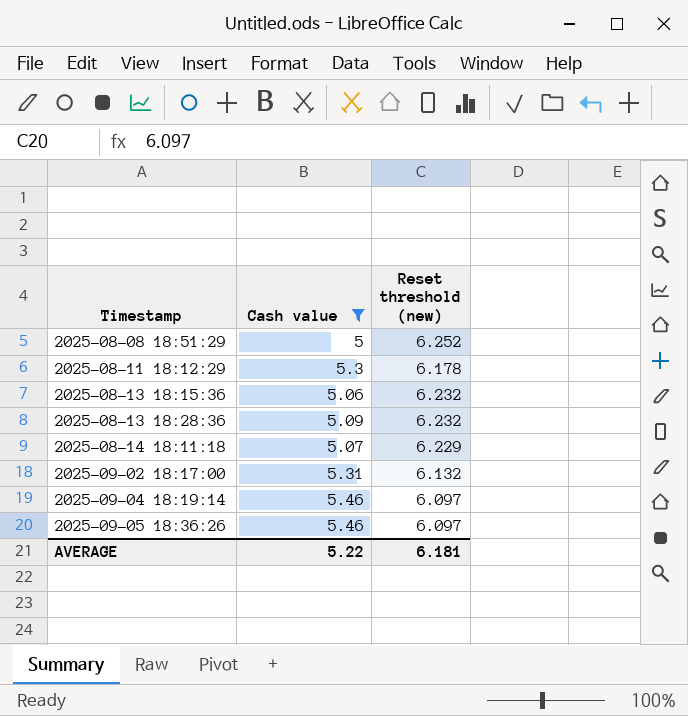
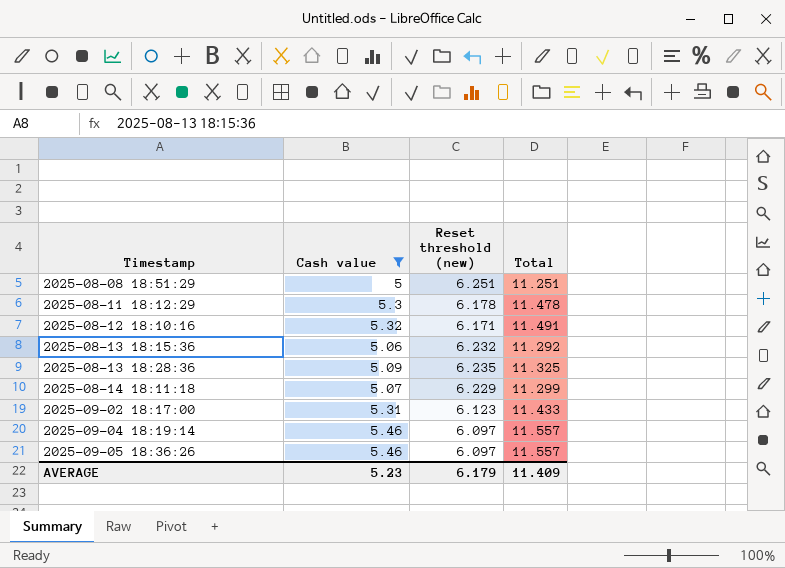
column Total | formula: none -> [Cash value] + [Reset threshold (new)]
2025-08-08 18:51:29 | Reset threshold (new): 6.252 -> 6.251
row 2025-08-12 18:10:16: none -> 5.32 | 6.171 | 11.491
2025-08-13 18:28:36 | Reset threshold (new): 6.232 -> 6.235
2025-09-02 18:17:00 | Reset threshold (new): 6.132 -> 6.123
AVERAGE | Cash value: 5.22 -> 5.23
AVERAGE | Reset threshold (new): 6.181 -> 6.179

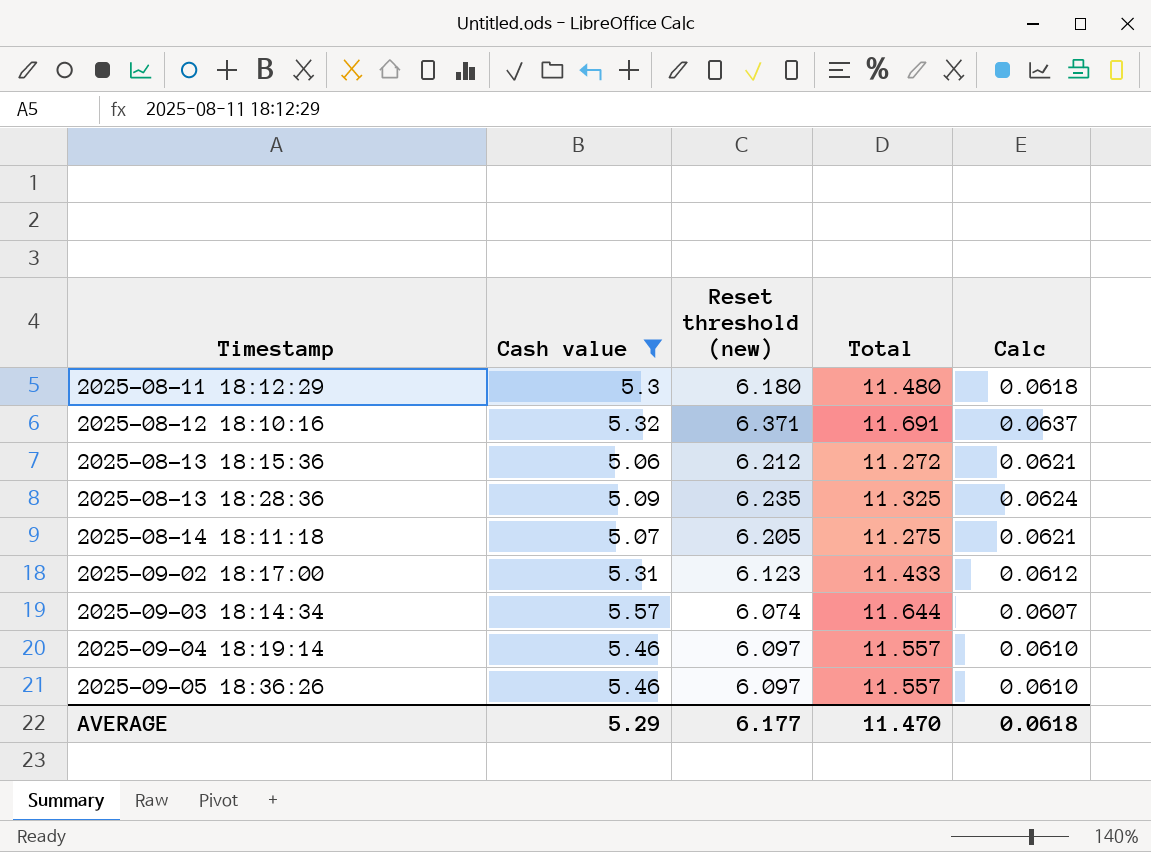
column Calc | formula: none -> [Reset threshold (new)] * 0.01
row 2025-08-08 18:51:29: 5 | 6.251 | 11.251 -> none
2025-08-11 18:12:29 | Reset threshold (new): 6.178 -> 6.180
2025-08-11 18:12:29 | Total: 11.478 -> 11.480
2025-08-12 18:10:16 | Reset threshold (new): 6.171 -> 6.371
2025-08-12 18:10:16 | Total: 11.491 -> 11.691
2025-08-13 18:15:36 | Reset threshold (new): 6.232 -> 6.212
2025-08-13 18:15:36 | Total: 11.292 -> 11.272
2025-08-14 18:11:18 | Reset threshold (new): 6.229 -> 6.205
2025-08-14 18:11:18 | Total: 11.299 -> 11.275
row 2025-09-03 18:14:34: none -> 5.57 | 6.074 | 11.644 | 0.0607
AVERAGE | Cash value: 5.23 -> 5.29
AVERAGE | Reset threshold (new): 6.179 -> 6.177
AVERAGE | Total: 11.409 -> 11.470

